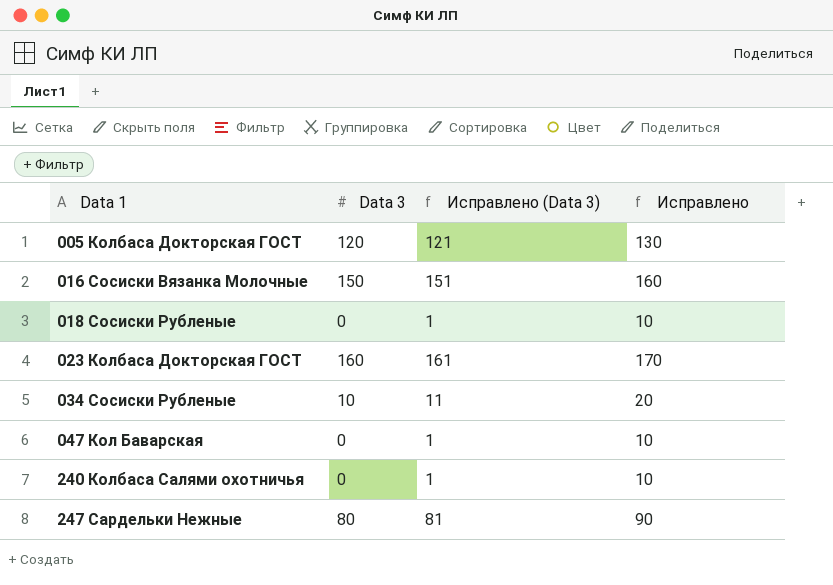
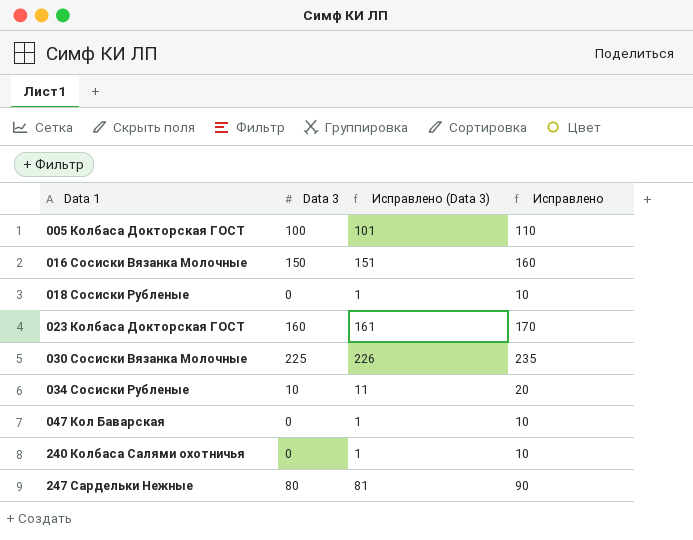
005 Колбаса Докторская ГОСТ | Data 3: 120 -> 100
005 Колбаса Докторская ГОСТ | Исправлено (Data 3): 121 -> 101
005 Колбаса Докторская ГОСТ | Исправлено: 130 -> 110
row 030 Сосиски Вязанка Молочные: none -> 225 | 226 | 235

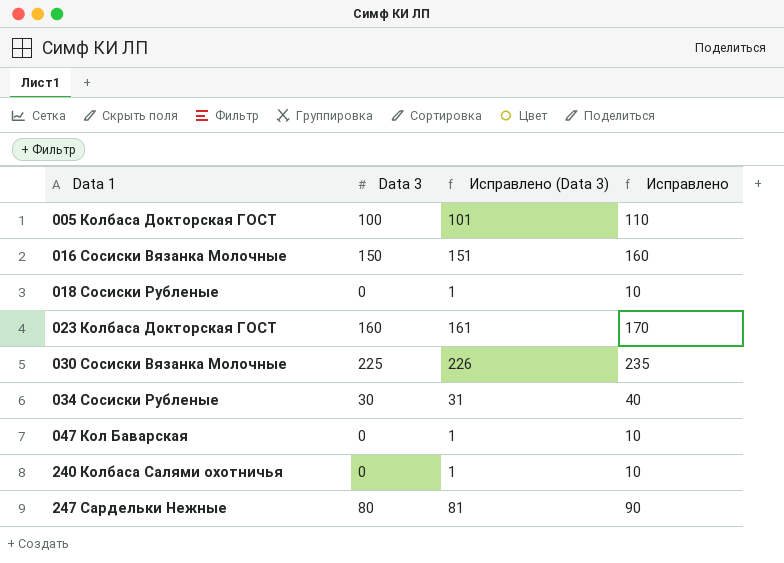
034 Сосиски Рубленые | Data 3: 10 -> 30
034 Сосиски Рубленые | Исправлено (Data 3): 11 -> 31
034 Сосиски Рубленые | Исправлено: 20 -> 40

